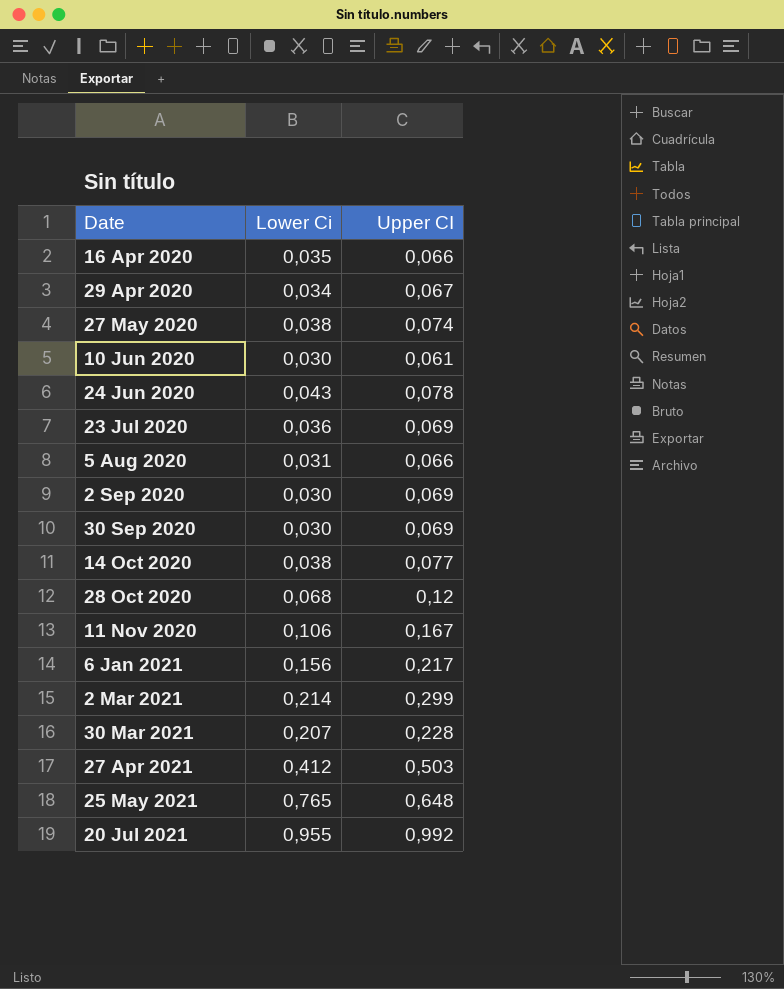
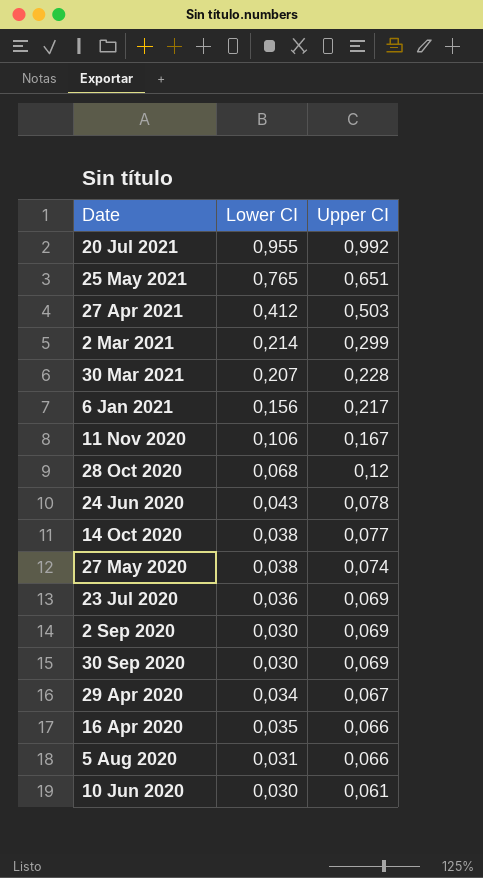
row order: Date ascending -> Upper CI descending
column name: Lower Ci -> Lower CI
25 May 2021 | Upper CI: 0,648 -> 0,651

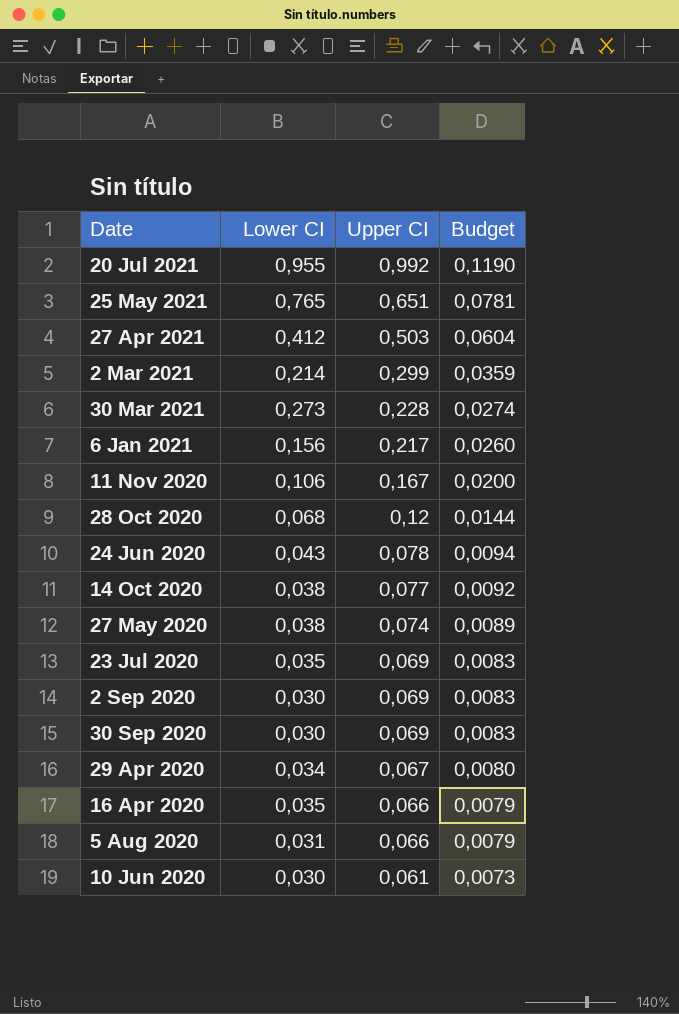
column Budget | formula: none -> [Upper CI] * 0,12
30 Mar 2021 | Lower CI: 0,207 -> 0,273
23 Jul 2020 | Lower CI: 0,036 -> 0,035

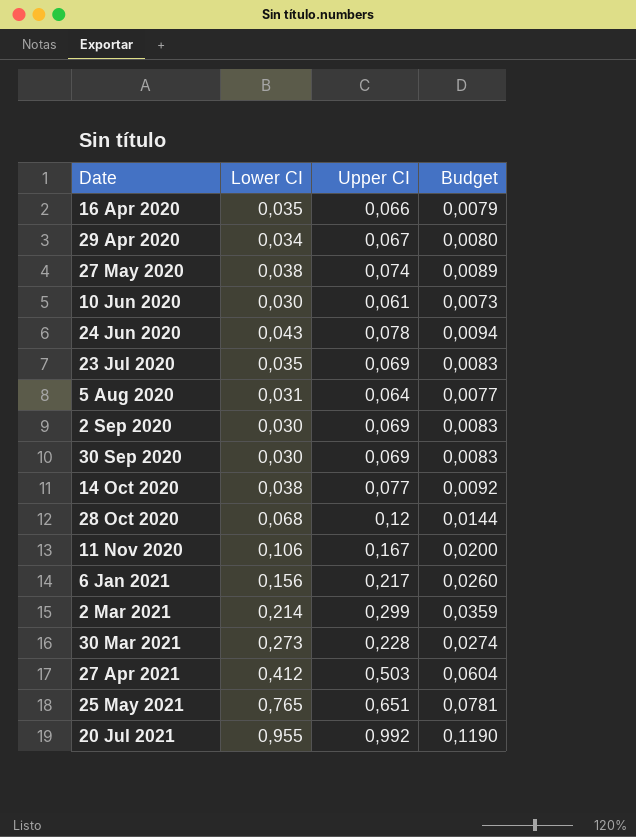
row order: Upper CI descending -> Date ascending
5 Aug 2020 | Upper CI: 0,066 -> 0,064
5 Aug 2020 | Budget: 0,0079 -> 0,0077

